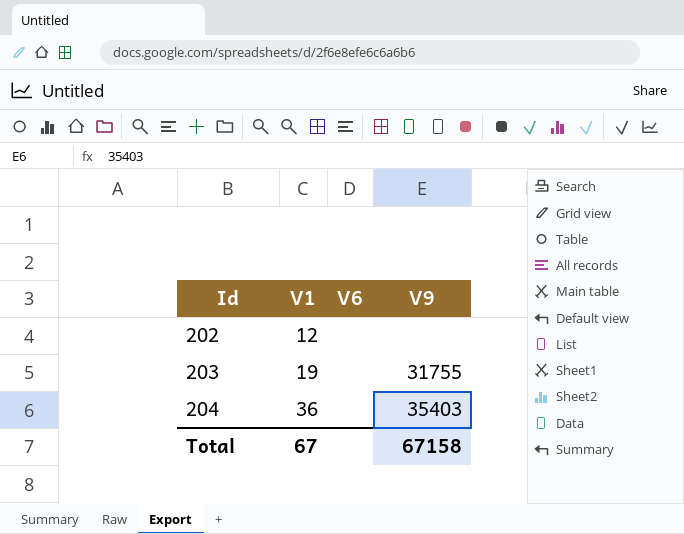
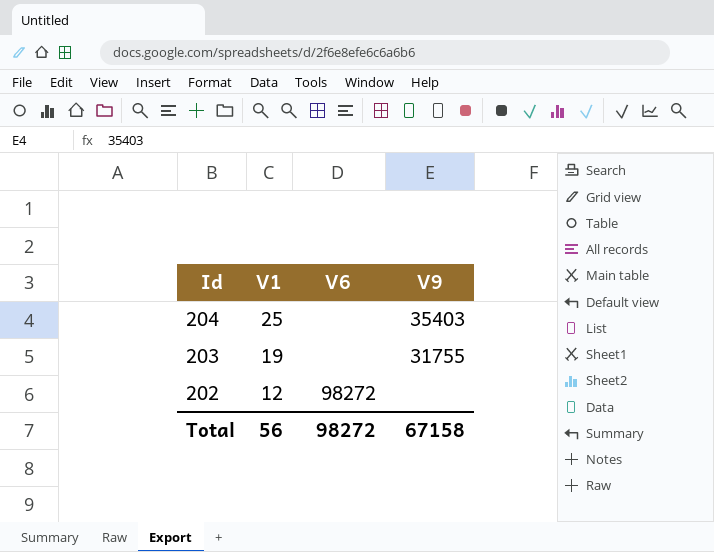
row order: Id ascending -> Id descending
204 | V1: 36 -> 25
202 | V6: none -> 98272
Total | V1: 67 -> 56
Total | V6: none -> 98272

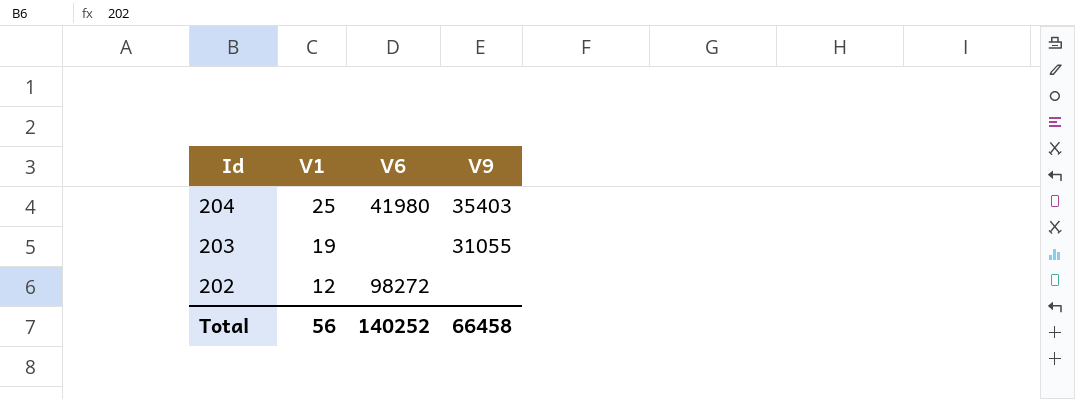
204 | V6: none -> 41980
203 | V9: 31755 -> 31055
Total | V6: 98272 -> 140252
Total | V9: 67158 -> 66458

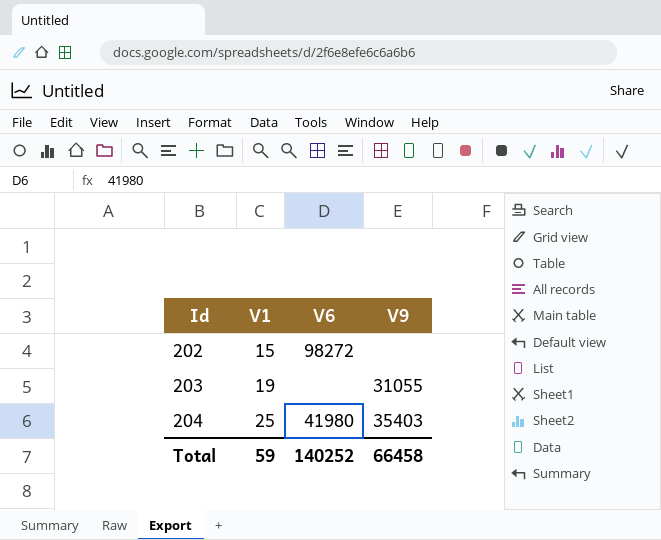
row order: Id descending -> Id ascending
202 | V1: 12 -> 15
Total | V1: 56 -> 59

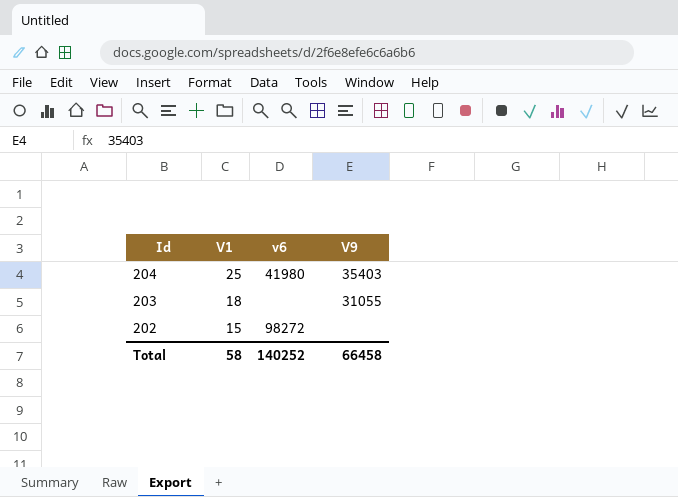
row order: Id ascending -> Id descending
column name: V6 -> v6
203 | V1: 19 -> 18
Total | V1: 59 -> 58

